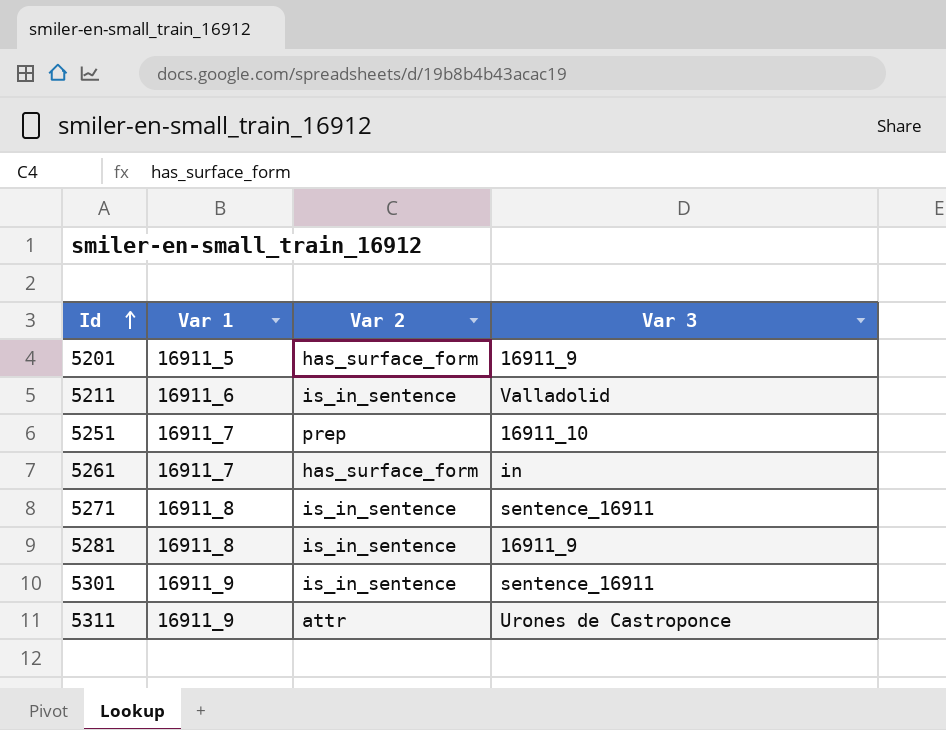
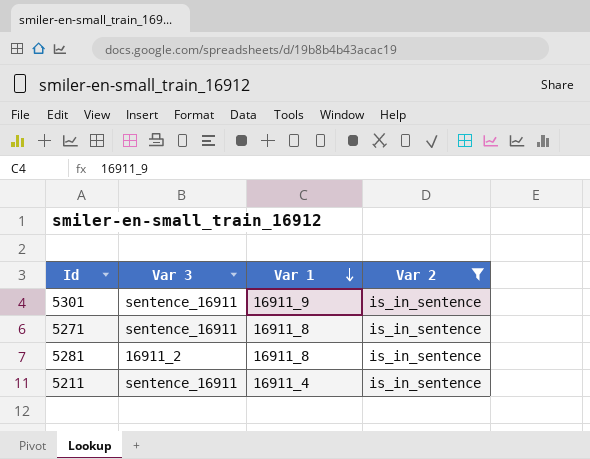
filter: none -> Var 2 = is_in_sentence
row order: Id ascending -> Var 1 descending
column Var 3 | position: 4 -> 2
5281 | Var 3: 16911_9 -> 16911_2
5211 | Var 3: Valladolid -> sentence_16911
5211 | Var 1: 16911_6 -> 16911_4

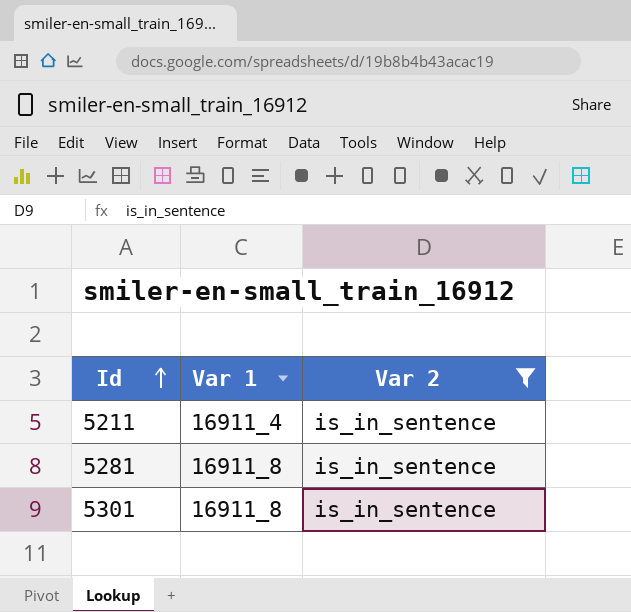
row order: Var 1 descending -> Id ascending
column Var 3 | position: 2 -> none
row 5271: sentence_16911 | 16911_8 | is_in_sentence -> none
5301 | Var 1: 16911_9 -> 16911_8

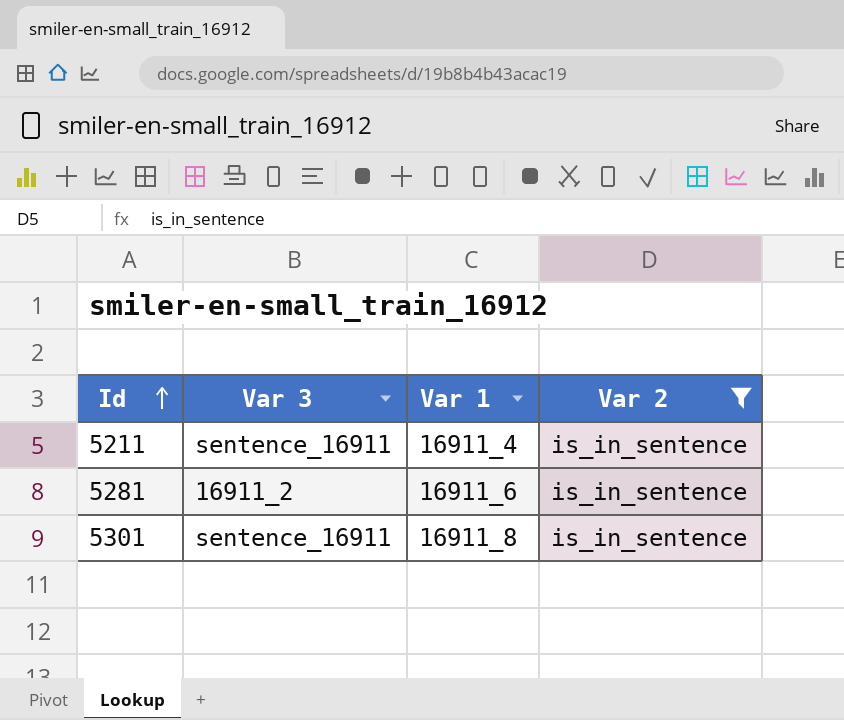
column Var 3 | position: none -> 2
5281 | Var 1: 16911_8 -> 16911_6

